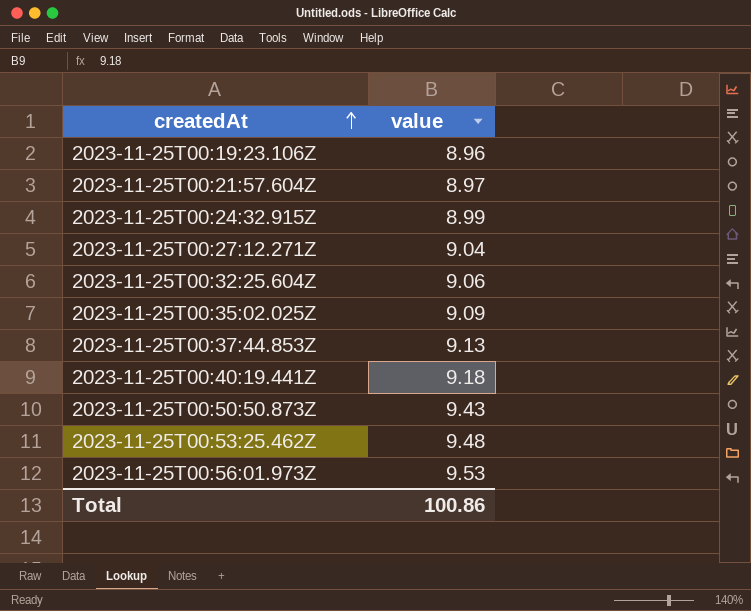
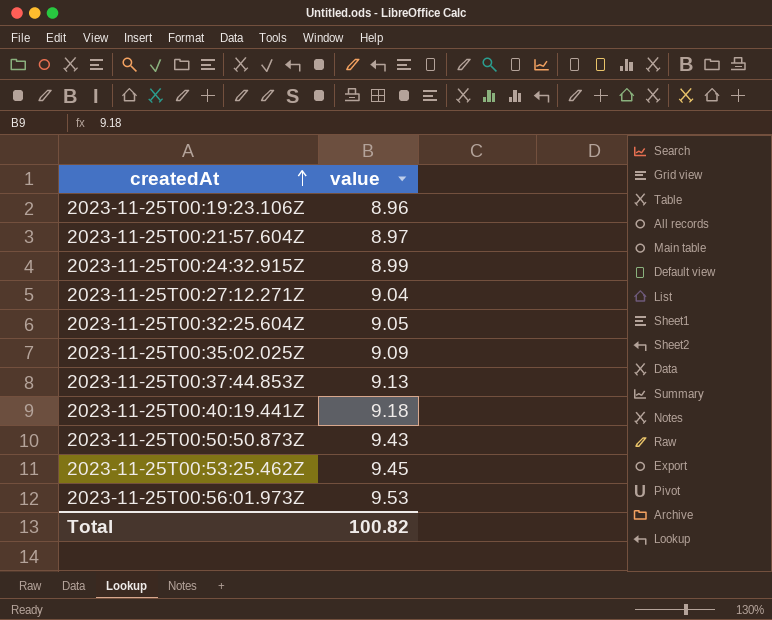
2023-11-25T00:32:25.604Z | value: 9.06 -> 9.05
2023-11-25T00:53:25.462Z | value: 9.48 -> 9.45
Total | value: 100.86 -> 100.82

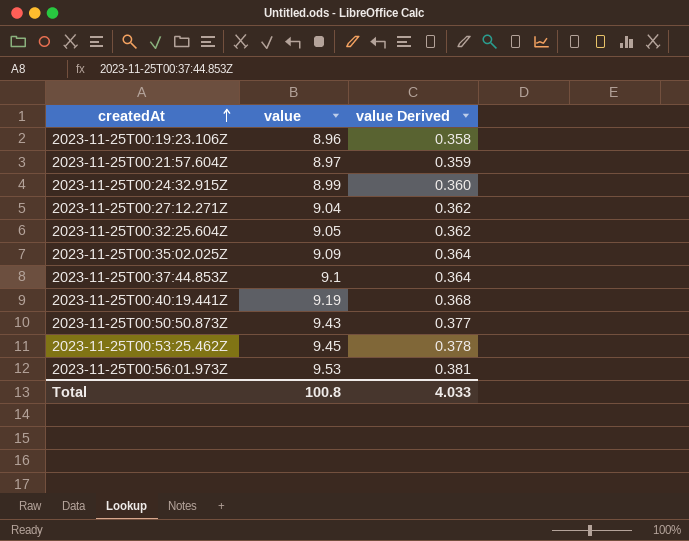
column value Derived | formula: none -> [value] * 0.04
2023-11-25T00:37:44.853Z | value: 9.13 -> 9.1
2023-11-25T00:40:19.441Z | value: 9.18 -> 9.19
Total | value: 100.82 -> 100.8

